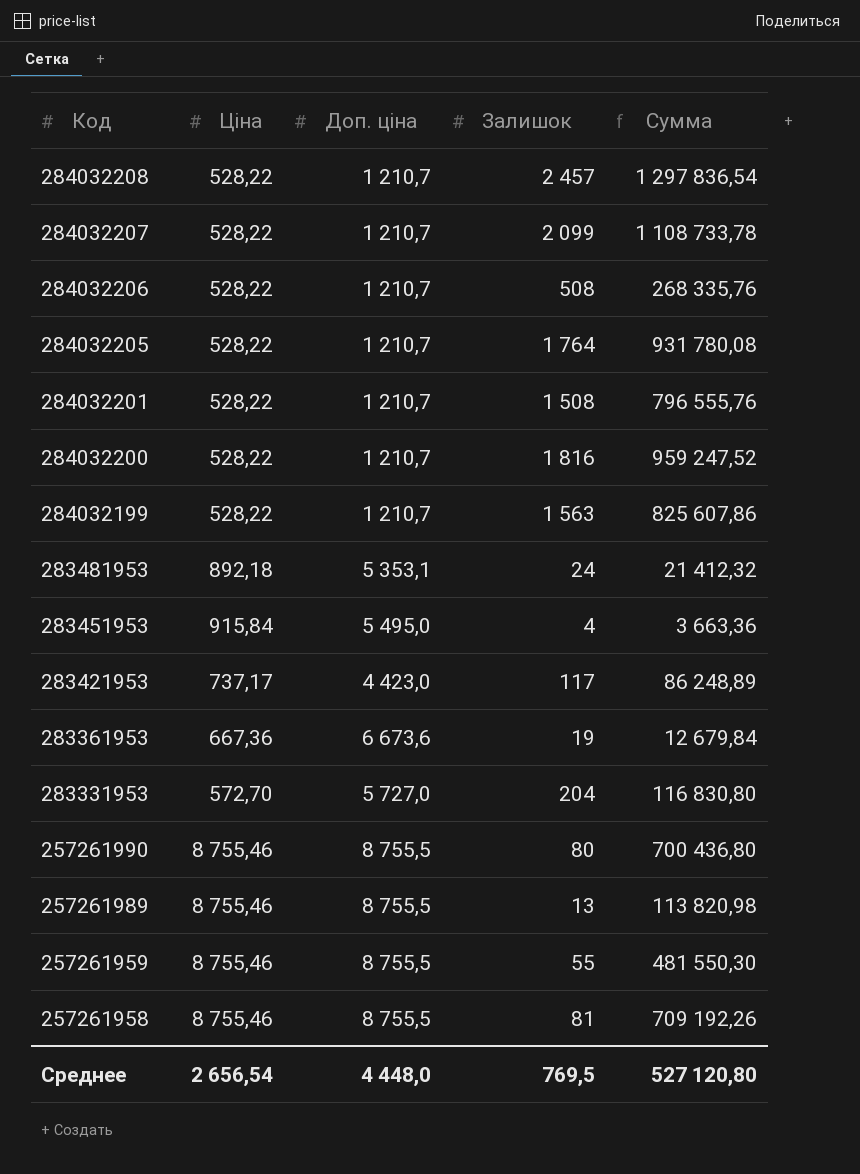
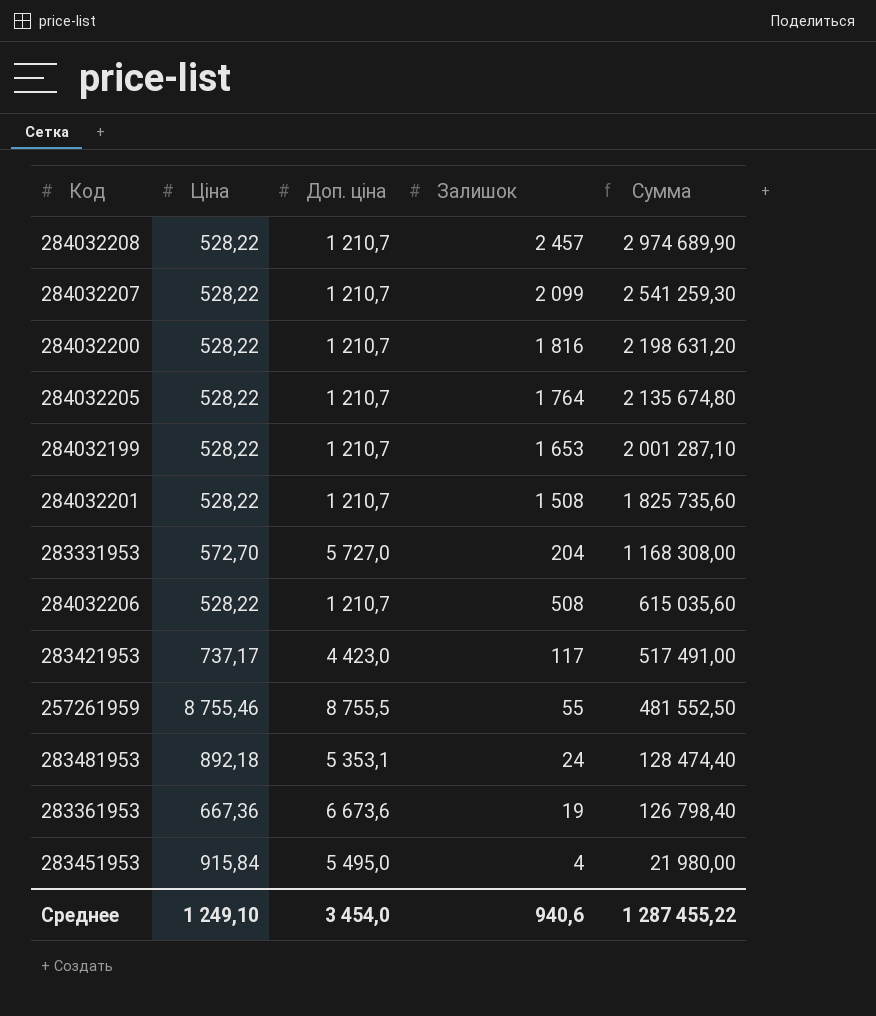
row order: Код descending -> Сумма descending
column Сумма | formula: [Ціна] * [Залишок] -> [Доп. ціна] * [Залишок]
row 257261990: 8 755,46 | 8 755,5 | 80 | 700 436,80 -> none
row 257261989: 8 755,46 | 8 755,5 | 13 | 113 820,98 -> none
row 257261958: 8 755,46 | 8 755,5 | 81 | 709 192,26 -> none
284032199 | Залишок: 1 563 -> 1 653
Среднее | Ціна: 2 656,54 -> 1 249,10
Среднее | Доп. ціна: 4 448,0 -> 3 454,0
Среднее | Залишок: 769,5 -> 940,6
Среднее | Сумма: 527 120,80 -> 1 287 455,22

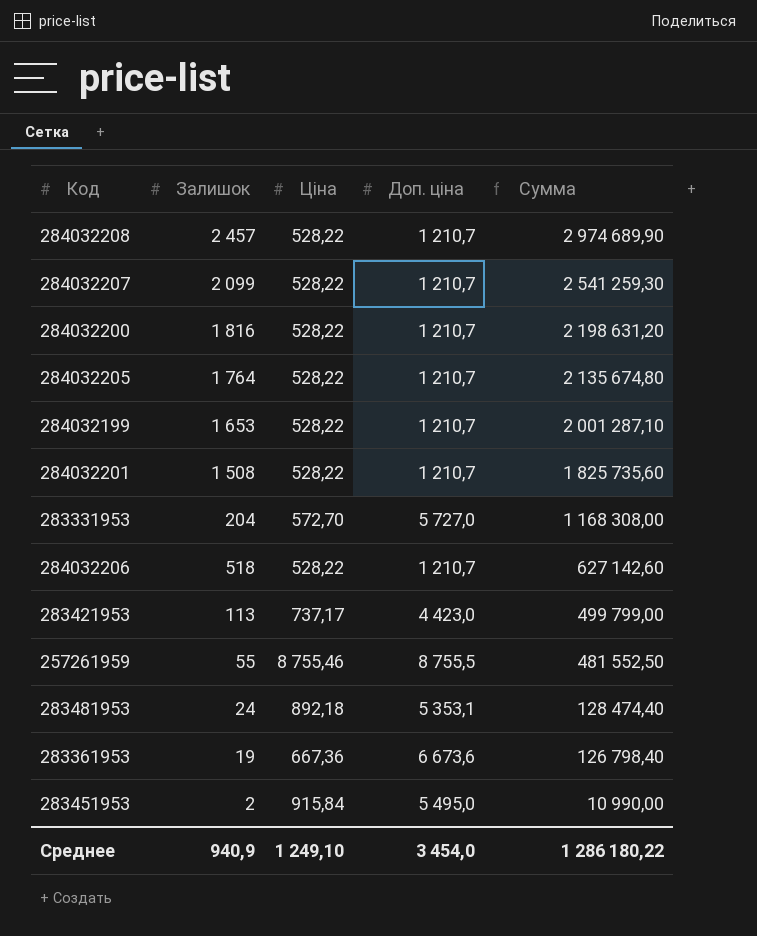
column Залишок | position: 4 -> 2
284032206 | Залишок: 508 -> 518
284032206 | Сумма: 615 035,60 -> 627 142,60
283421953 | Залишок: 117 -> 113
283421953 | Сумма: 517 491,00 -> 499 799,00
283451953 | Залишок: 4 -> 2
283451953 | Сумма: 21 980,00 -> 10 990,00
Среднее | Залишок: 940,6 -> 940,9
Среднее | Сумма: 1 287 455,22 -> 1 286 180,22

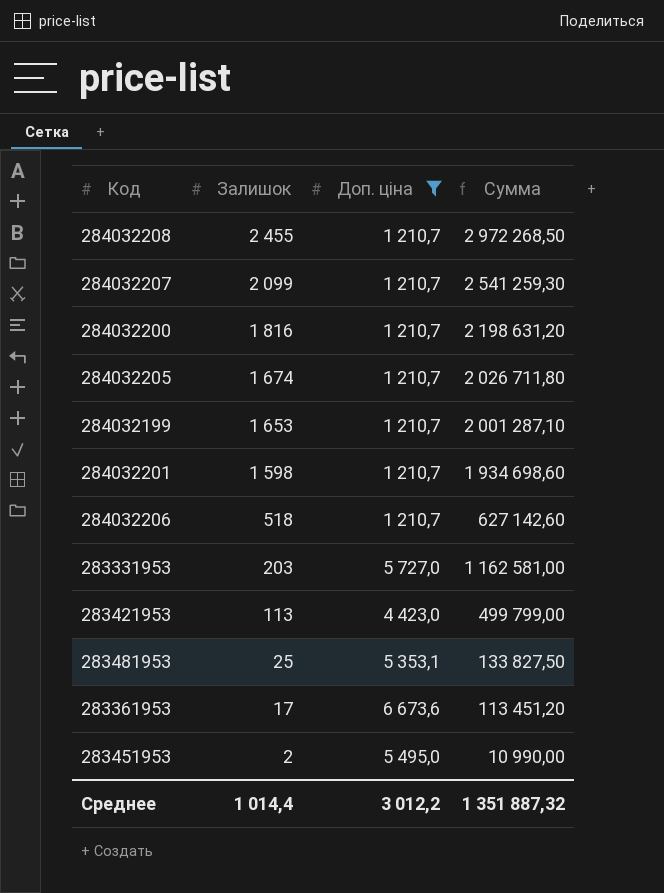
filter: none -> Доп. ціна != 8 755,5
row order: Сумма descending -> Залишок descending
column Ціна | position: 3 -> none
284032208 | Залишок: 2 457 -> 2 455
284032208 | Сумма: 2 974 689,90 -> 2 972 268,50
284032205 | Залишок: 1 764 -> 1 674
284032205 | Сумма: 2 135 674,80 -> 2 026 711,80
284032201 | Залишок: 1 508 -> 1 598
284032201 | Сумма: 1 825 735,60 -> 1 934 698,60
283331953 | Залишок: 204 -> 203
283331953 | Сумма: 1 168 308,00 -> 1 162 581,00
283481953 | Залишок: 24 -> 25
283481953 | Сумма: 128 474,40 -> 133 827,50
283361953 | Залишок: 19 -> 17
283361953 | Сумма: 126 798,40 -> 113 451,20
Среднее | Залишок: 940,9 -> 1 014,4
Среднее | Доп. ціна: 3 454,0 -> 3 012,2
Среднее | Сумма: 1 286 180,22 -> 1 351 887,32

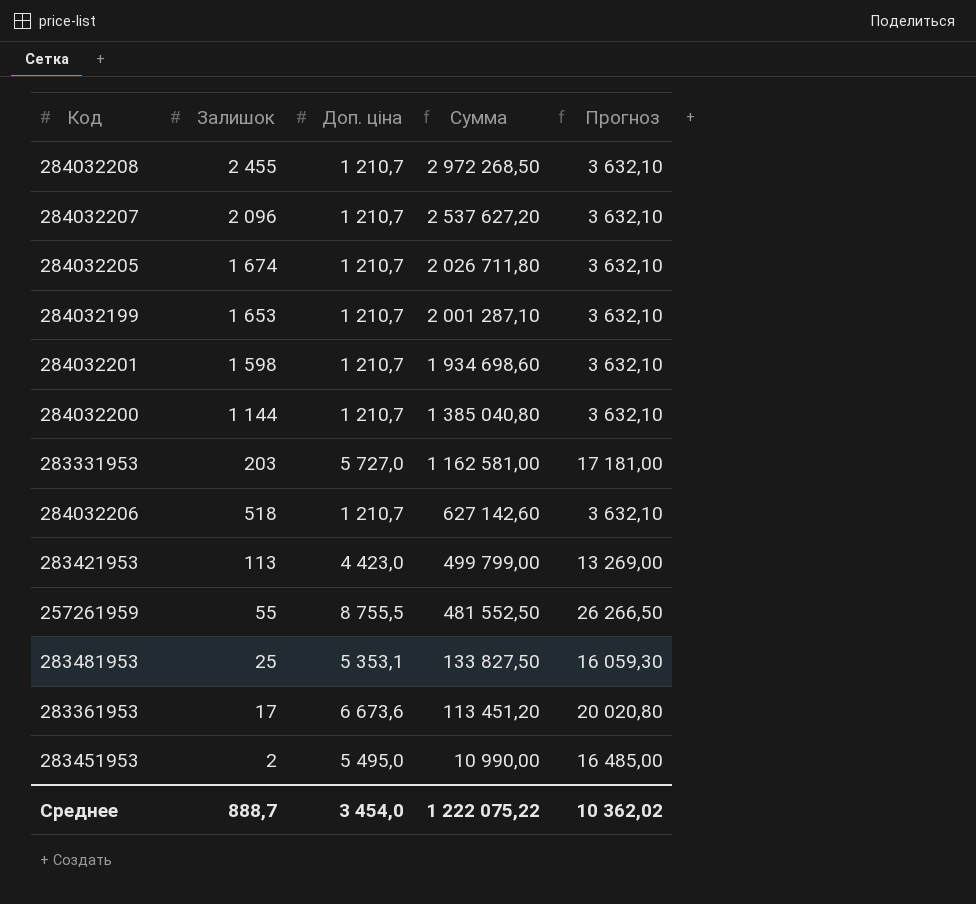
filter: Доп. ціна != 8 755,5 -> none
row order: Залишок descending -> Сумма descending
column Прогноз | formula: none -> [Доп. ціна] * 3
284032207 | Залишок: 2 099 -> 2 096
284032207 | Сумма: 2 541 259,30 -> 2 537 627,20
284032200 | Залишок: 1 816 -> 1 144
284032200 | Сумма: 2 198 631,20 -> 1 385 040,80
Среднее | Залишок: 1 014,4 -> 888,7
Среднее | Доп. ціна: 3 012,2 -> 3 454,0
Среднее | Сумма: 1 351 887,32 -> 1 222 075,22

